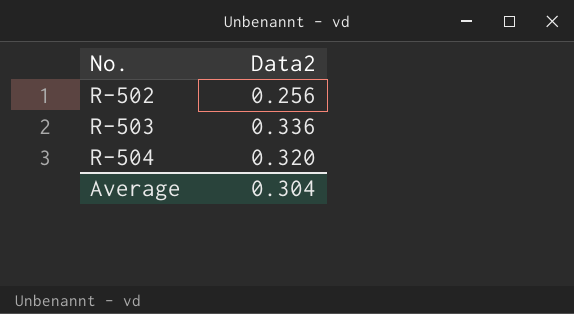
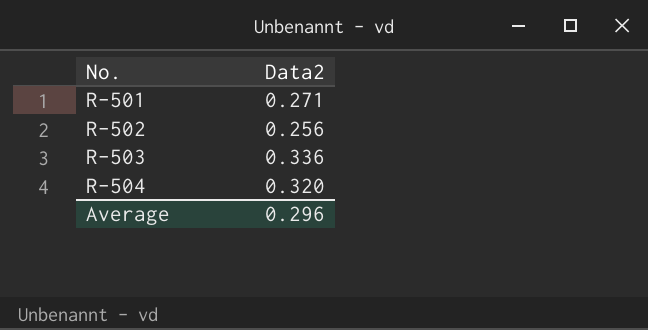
row R-501: none -> 0.271
Average | Data2: 0.304 -> 0.296

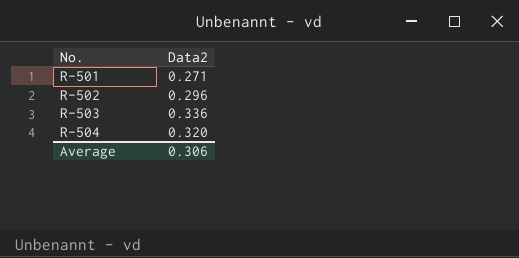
R-502 | Data2: 0.256 -> 0.296
Average | Data2: 0.296 -> 0.306

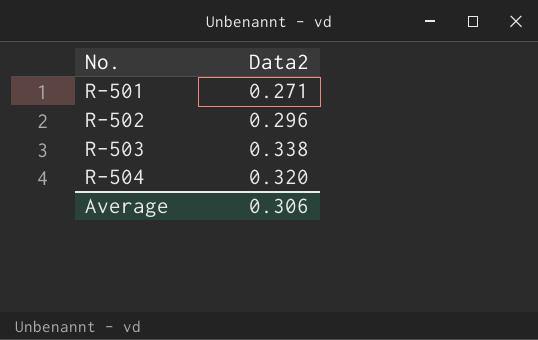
R-503 | Data2: 0.336 -> 0.338

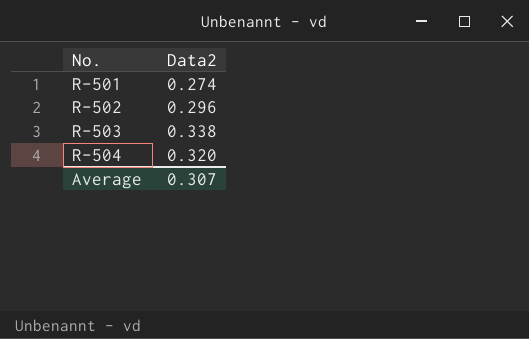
R-501 | Data2: 0.271 -> 0.274
Average | Data2: 0.306 -> 0.307

